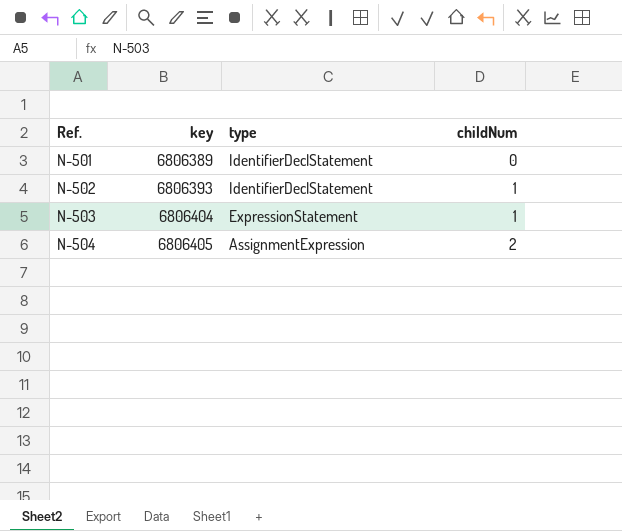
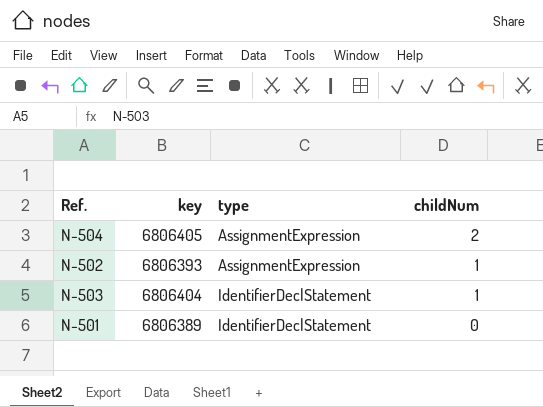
row order: Ref. ascending -> type ascending
N-502 | type: IdentifierDeclStatement -> AssignmentExpression
N-503 | type: ExpressionStatement -> IdentifierDeclStatement

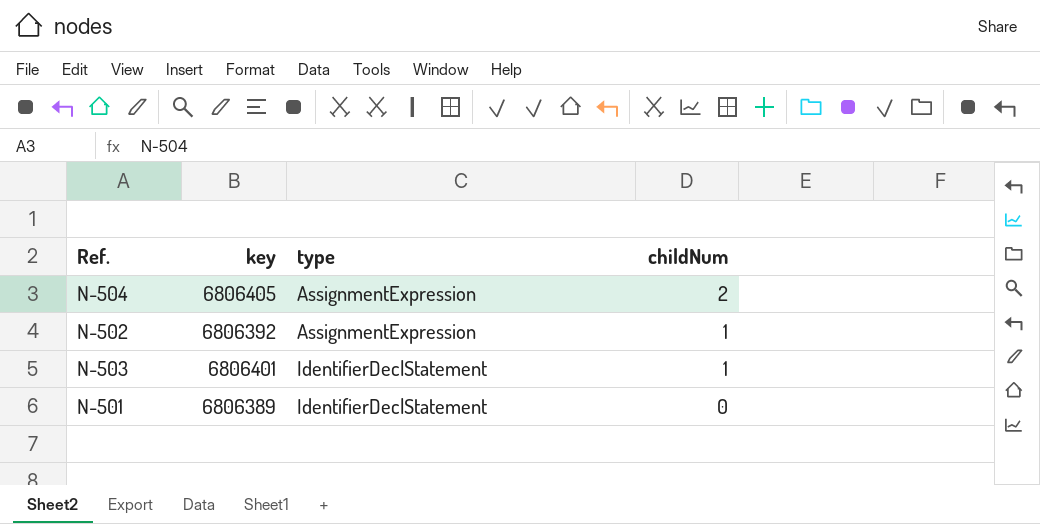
N-502 | key: 6806393 -> 6806392
N-503 | key: 6806404 -> 6806401

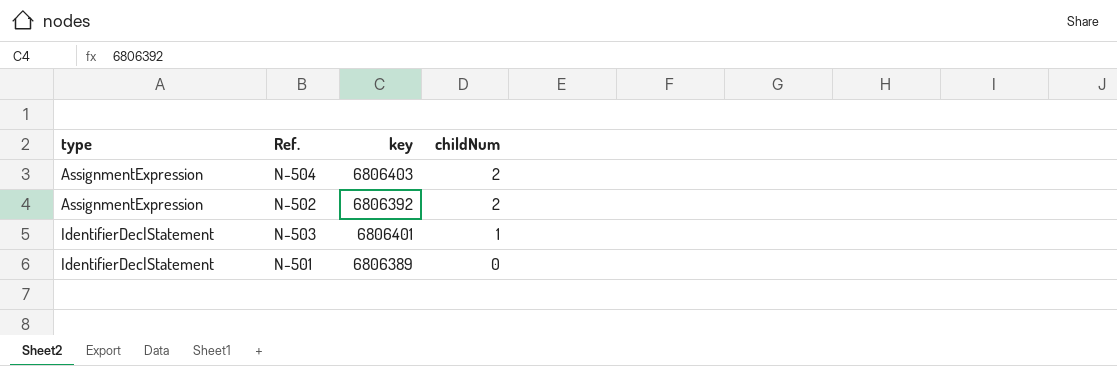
column type | position: 3 -> 1
N-504 | key: 6806405 -> 6806403
N-502 | childNum: 1 -> 2

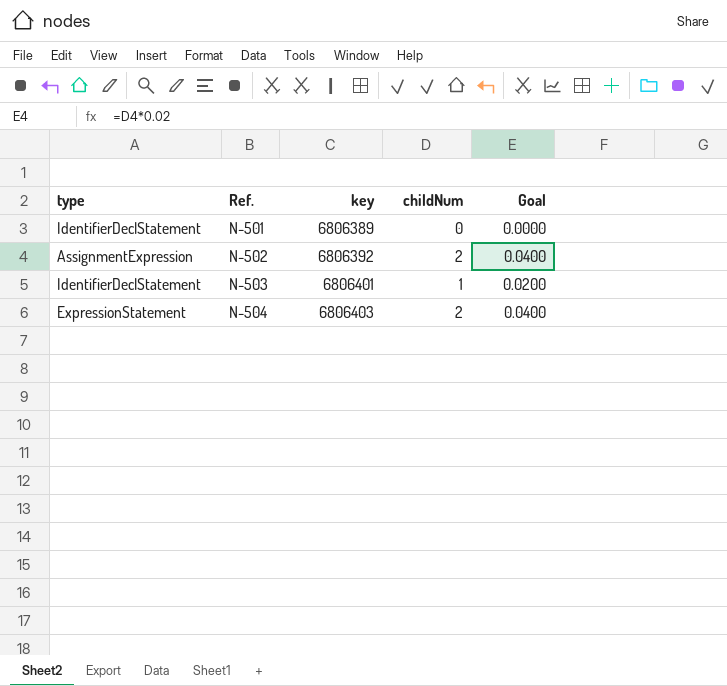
row order: type ascending -> Ref. ascending
column Goal | formula: none -> [childNum] * 0.02
N-504 | type: AssignmentExpression -> ExpressionStatement

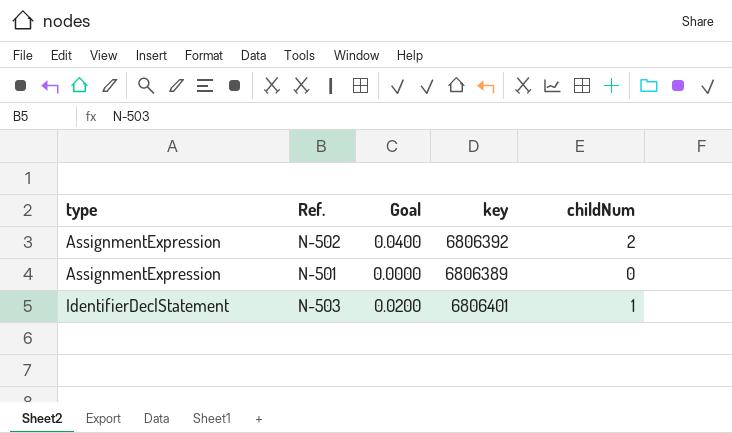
row order: Ref. ascending -> type ascending
column Goal | position: 5 -> 3
row N-504: ExpressionStatement | 6806403 | 2 | 0.0400 -> none
N-501 | type: IdentifierDeclStatement -> AssignmentExpression

